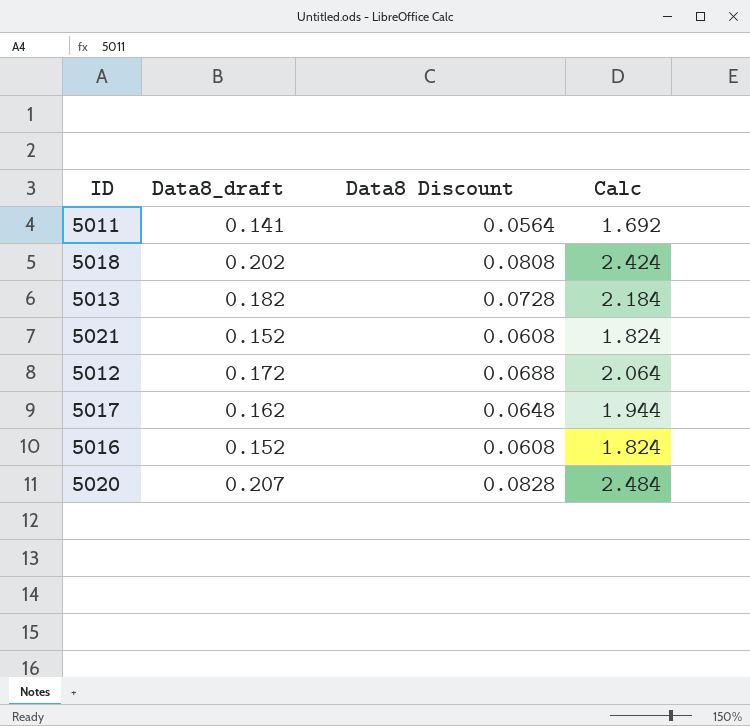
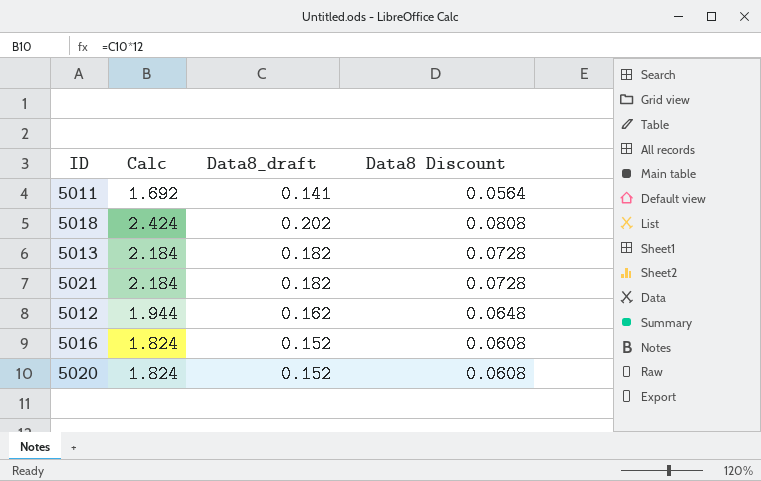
column Calc | position: 4 -> 2
row 5017: 0.162 | 0.0648 | 1.944 -> none
5021 | Calc: 1.824 -> 2.184
5021 | Data8_draft: 0.152 -> 0.182
5021 | Data8 Discount: 0.0608 -> 0.0728
5012 | Calc: 2.064 -> 1.944
5012 | Data8_draft: 0.172 -> 0.162
5012 | Data8 Discount: 0.0688 -> 0.0648
5020 | Calc: 2.484 -> 1.824
5020 | Data8_draft: 0.207 -> 0.152
5020 | Data8 Discount: 0.0828 -> 0.0608

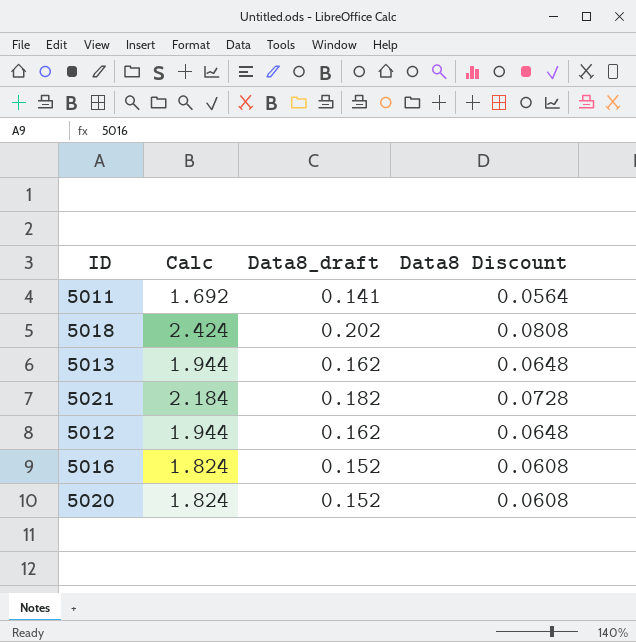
5013 | Calc: 2.184 -> 1.944
5013 | Data8_draft: 0.182 -> 0.162
5013 | Data8 Discount: 0.0728 -> 0.0648

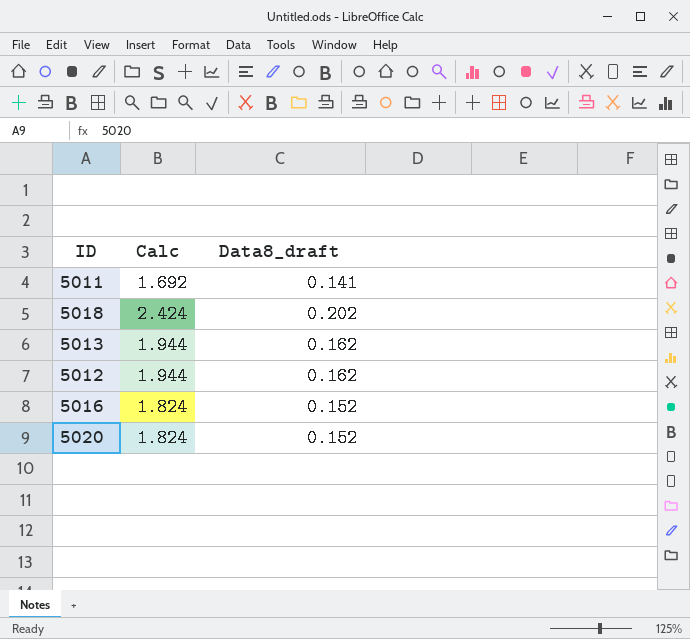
column Data8 Discount | formula: [Data8_draft] * 0.4 -> none
row 5021: 2.184 | 0.182 | 0.0728 -> none

